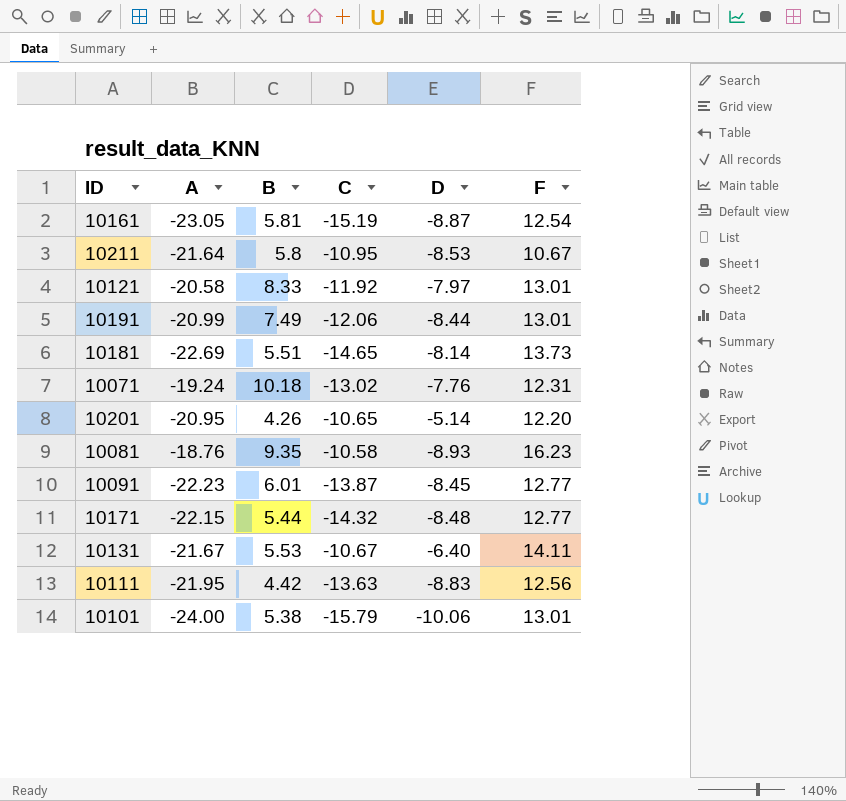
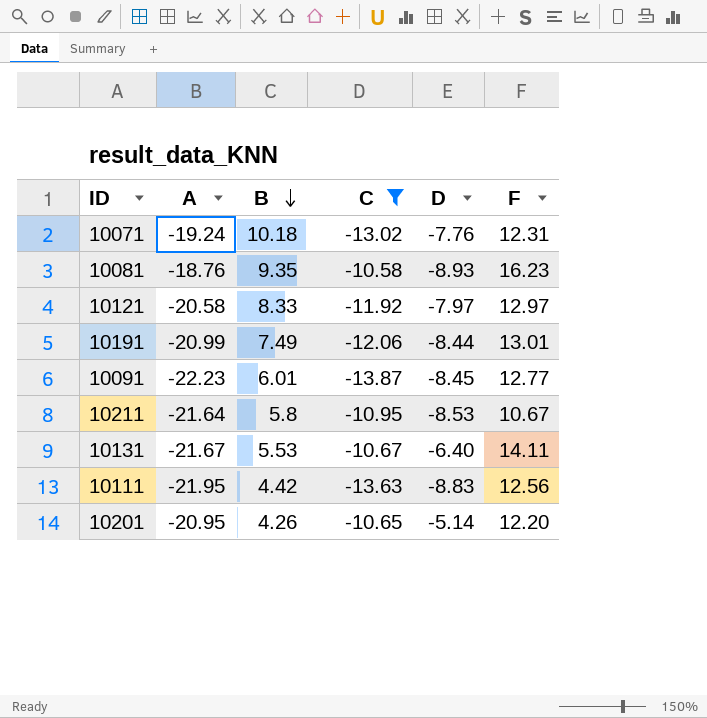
filter: none -> C >= -13.87
row order: none -> B descending
10121 | F: 13.01 -> 12.97

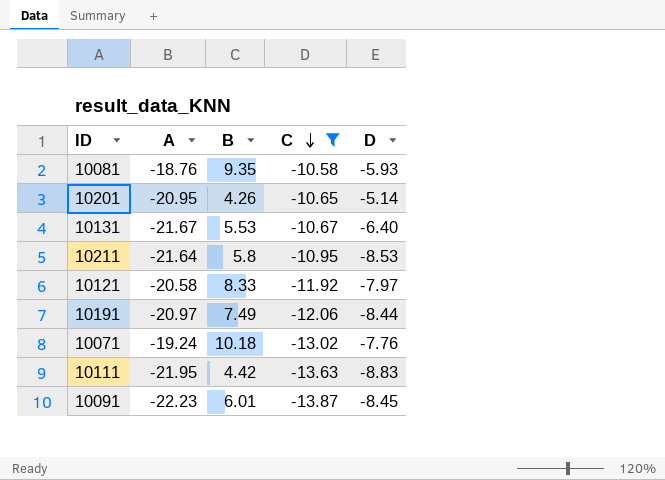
row order: B descending -> C descending
column F | position: 6 -> none
10081 | D: -8.93 -> -5.93
10191 | A: -20.99 -> -20.97

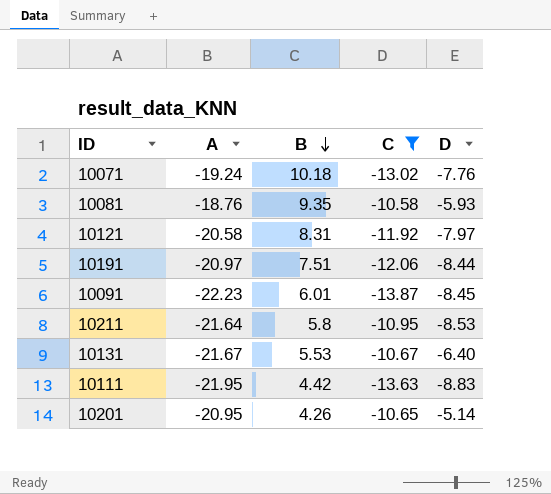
row order: C descending -> B descending
10121 | B: 8.33 -> 8.31
10191 | B: 7.49 -> 7.51

